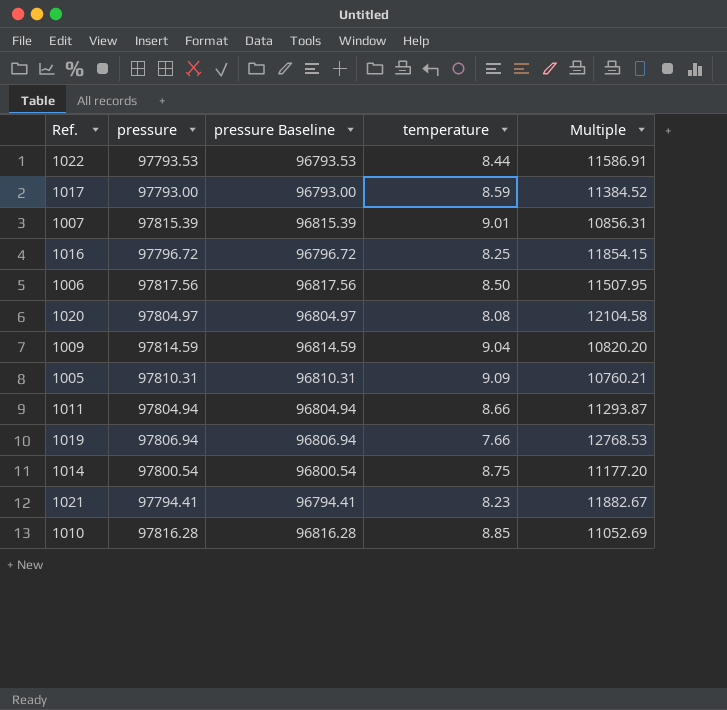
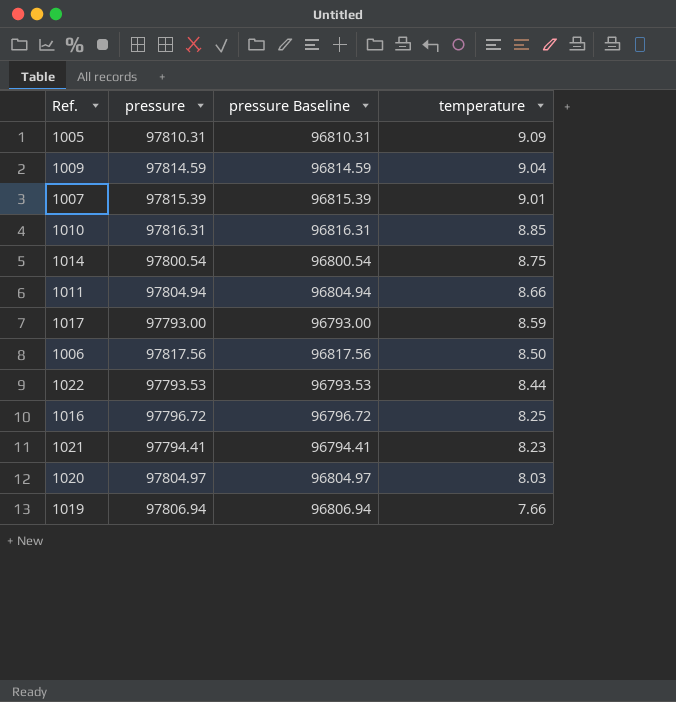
row order: none -> temperature descending
column Multiple | formula: [pressure] / [temperature] -> none
1010 | pressure: 97816.28 -> 97816.31
1010 | pressure Baseline: 96816.28 -> 96816.31
1020 | temperature: 8.08 -> 8.03

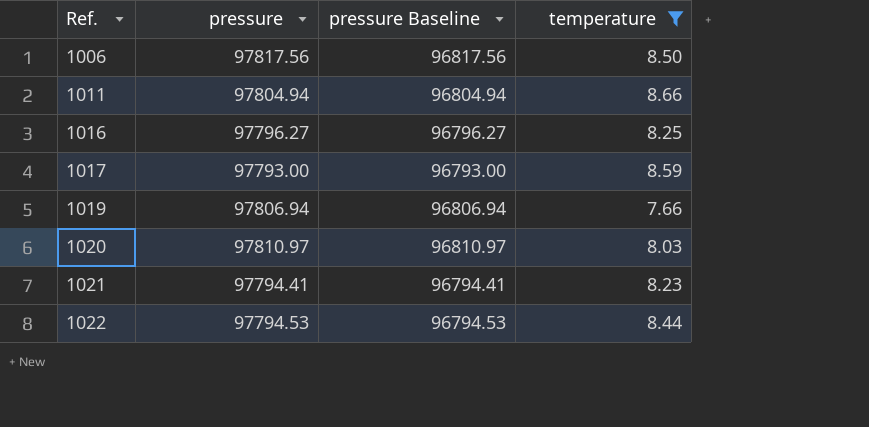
filter: none -> temperature <= 8.66
row order: temperature descending -> Ref. ascending
1016 | pressure: 97796.72 -> 97796.27
1016 | pressure Baseline: 96796.72 -> 96796.27
1020 | pressure: 97804.97 -> 97810.97
1020 | pressure Baseline: 96804.97 -> 96810.97
1022 | pressure: 97793.53 -> 97794.53
1022 | pressure Baseline: 96793.53 -> 96794.53

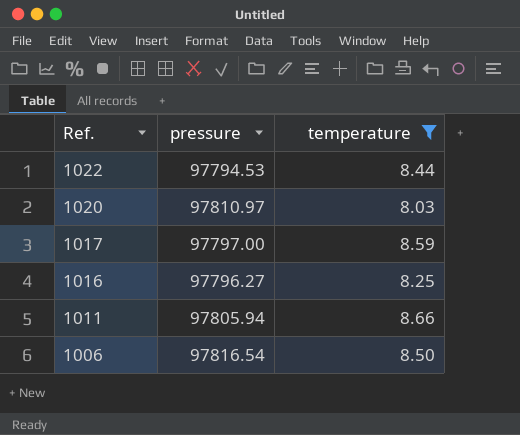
row order: Ref. ascending -> Ref. descending
column pressure Baseline | formula: [pressure] - 1000 -> none
row 1019: 97806.94 | 96806.94 | 7.66 -> none
row 1021: 97794.41 | 96794.41 | 8.23 -> none
1017 | pressure: 97793.00 -> 97797.00
1011 | pressure: 97804.94 -> 97805.94
1006 | pressure: 97817.56 -> 97816.54

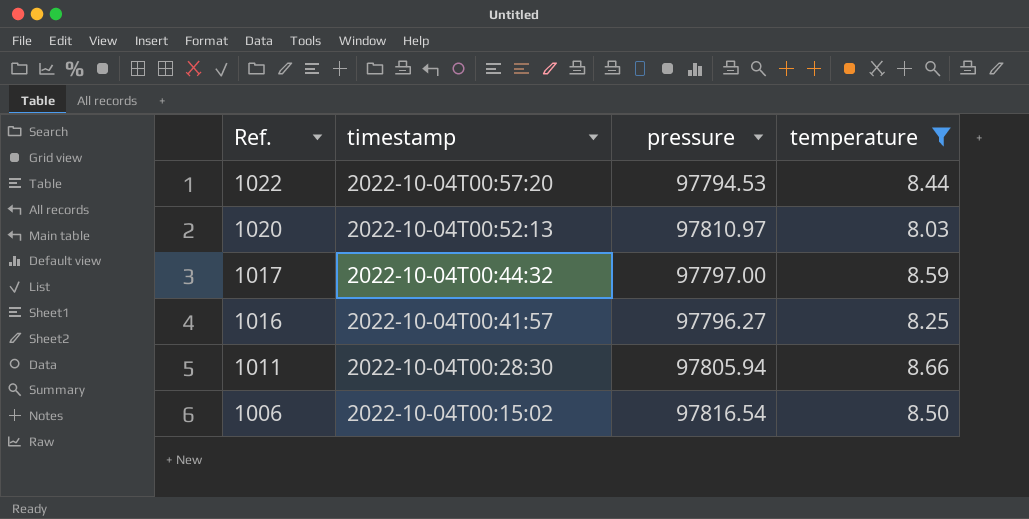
column timestamp | position: none -> 2

